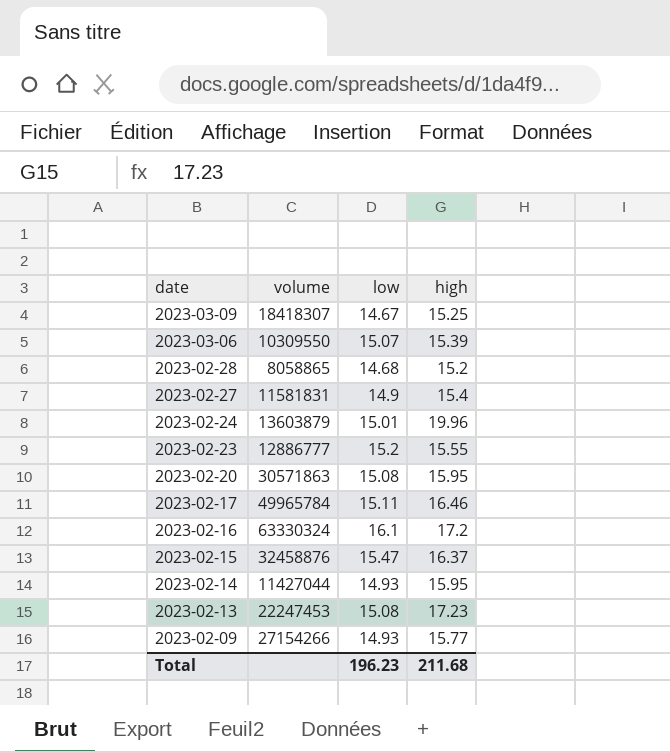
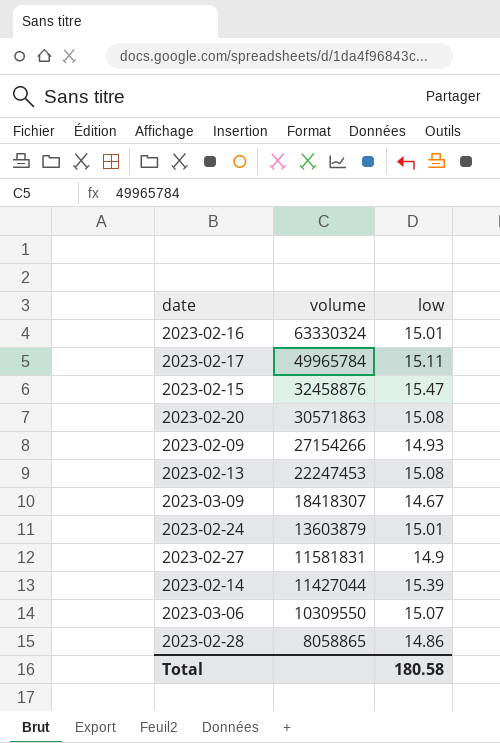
row order: date descending -> volume descending
column high | position: 4 -> none
row 2023-02-23: 12886777 | 15.2 | 15.55 -> none
2023-02-16 | low: 16.1 -> 15.01
2023-02-14 | low: 14.93 -> 15.39
2023-02-28 | low: 14.68 -> 14.86
Total | low: 196.23 -> 180.58

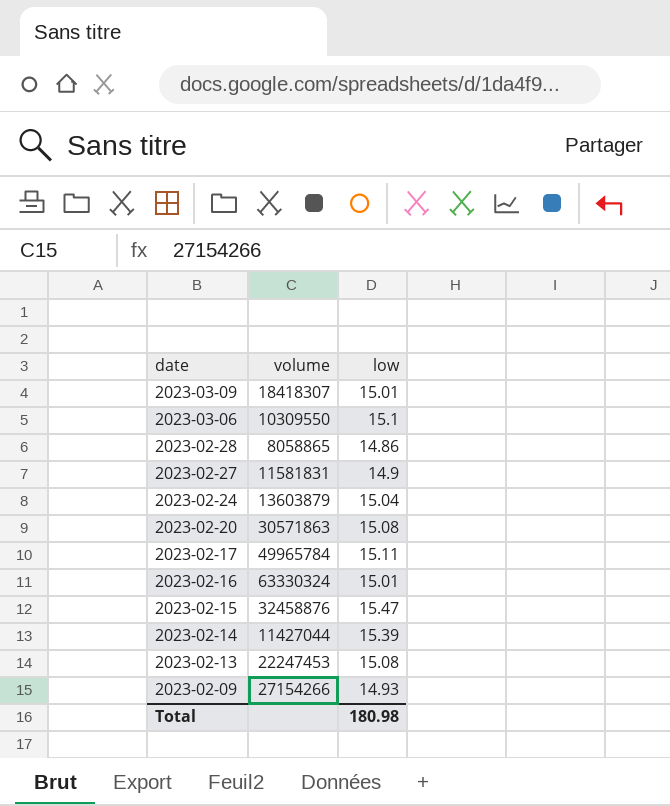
row order: volume descending -> date descending
2023-03-09 | low: 14.67 -> 15.01
2023-03-06 | low: 15.07 -> 15.1
2023-02-24 | low: 15.01 -> 15.04
Total | low: 180.58 -> 180.98

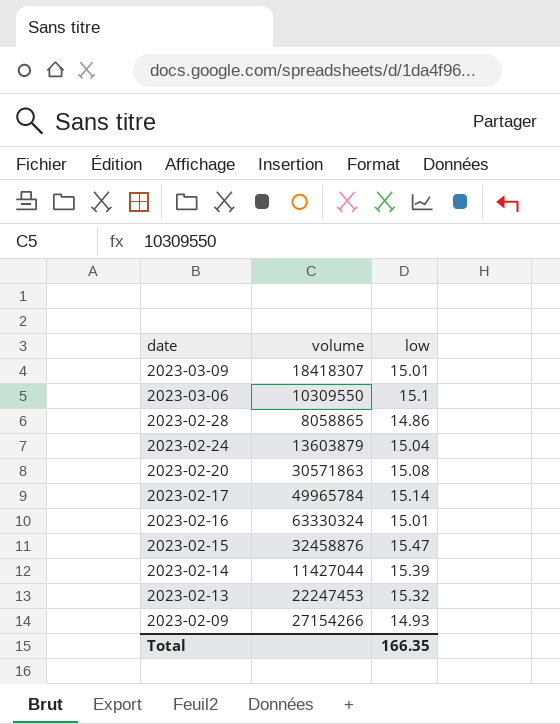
row 2023-02-27: 11581831 | 14.9 -> none
2023-02-17 | low: 15.11 -> 15.14
2023-02-13 | low: 15.08 -> 15.32
Total | low: 180.98 -> 166.35

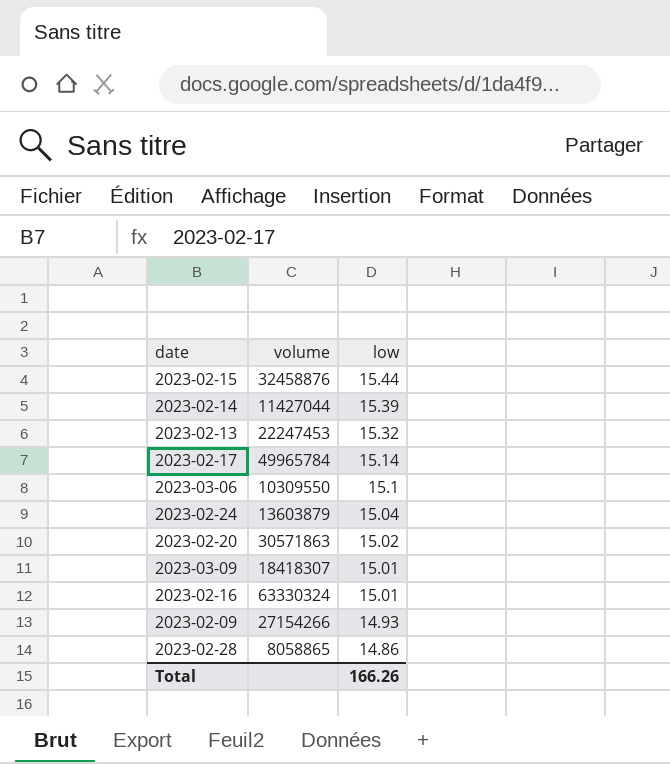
row order: date descending -> low descending
2023-02-15 | low: 15.47 -> 15.44
2023-02-20 | low: 15.08 -> 15.02
Total | low: 166.35 -> 166.26

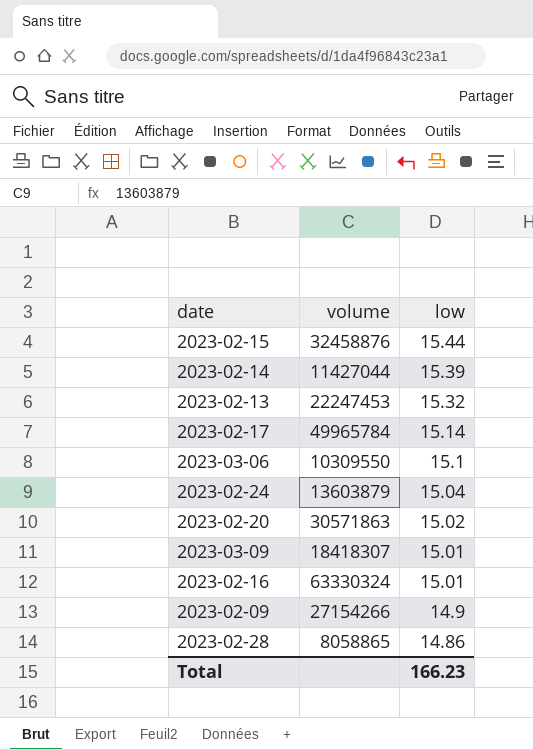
2023-02-09 | low: 14.93 -> 14.9
Total | low: 166.26 -> 166.23

